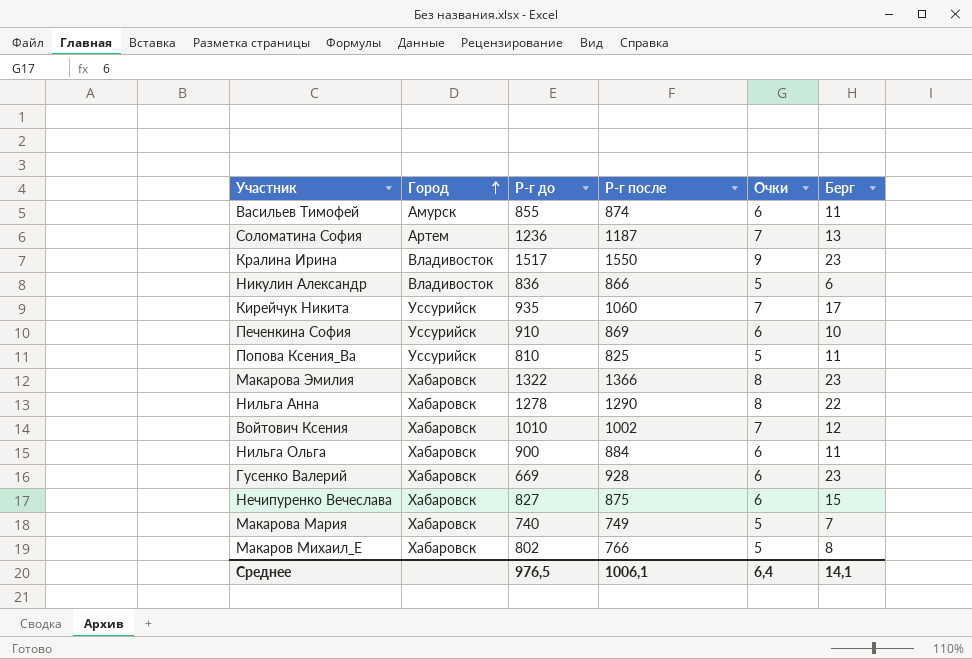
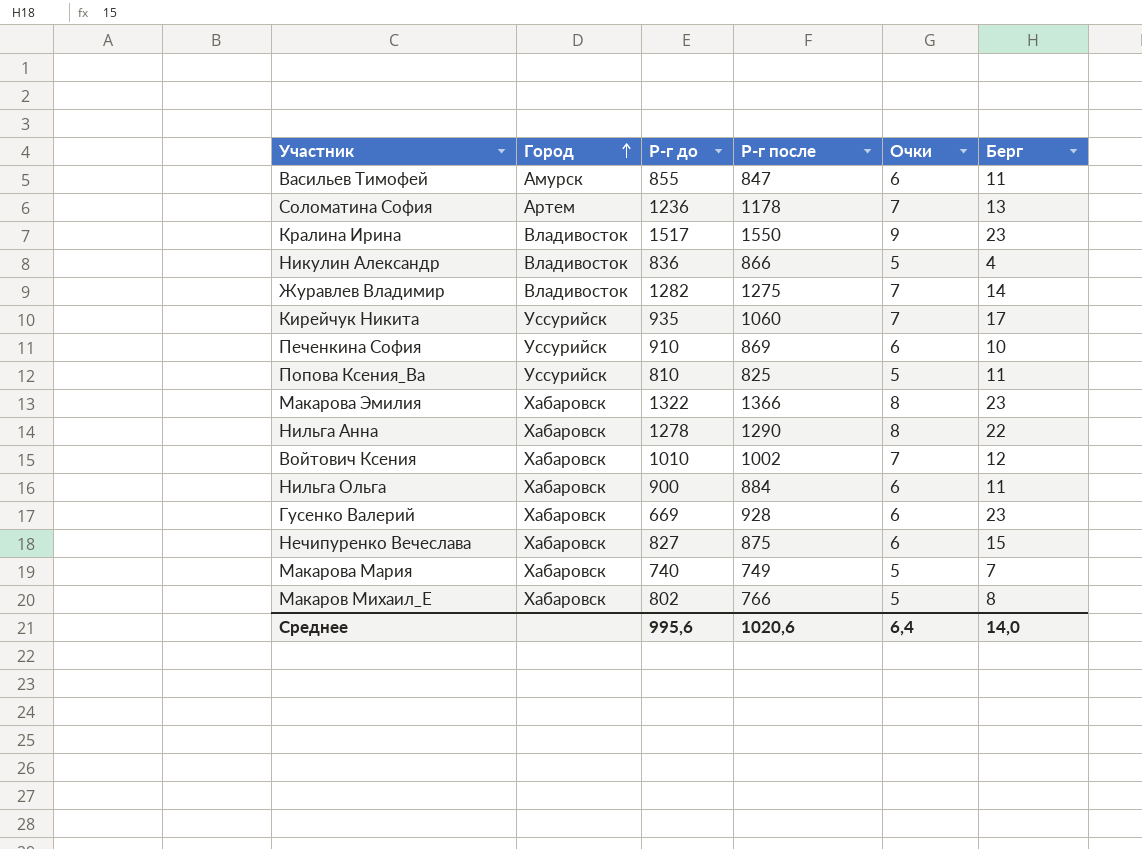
Васильев Тимофей | Р-г после: 874 -> 847
Соломатина София | Р-г после: 1187 -> 1178
Никулин Александр | Берг: 6 -> 4
row Журавлев Владимир: none -> Владивосток | 1282 | 1275 | 7 | 14
Среднее | Р-г до: 976,5 -> 995,6
Среднее | Р-г после: 1006,1 -> 1020,6
Среднее | Берг: 14,1 -> 14,0

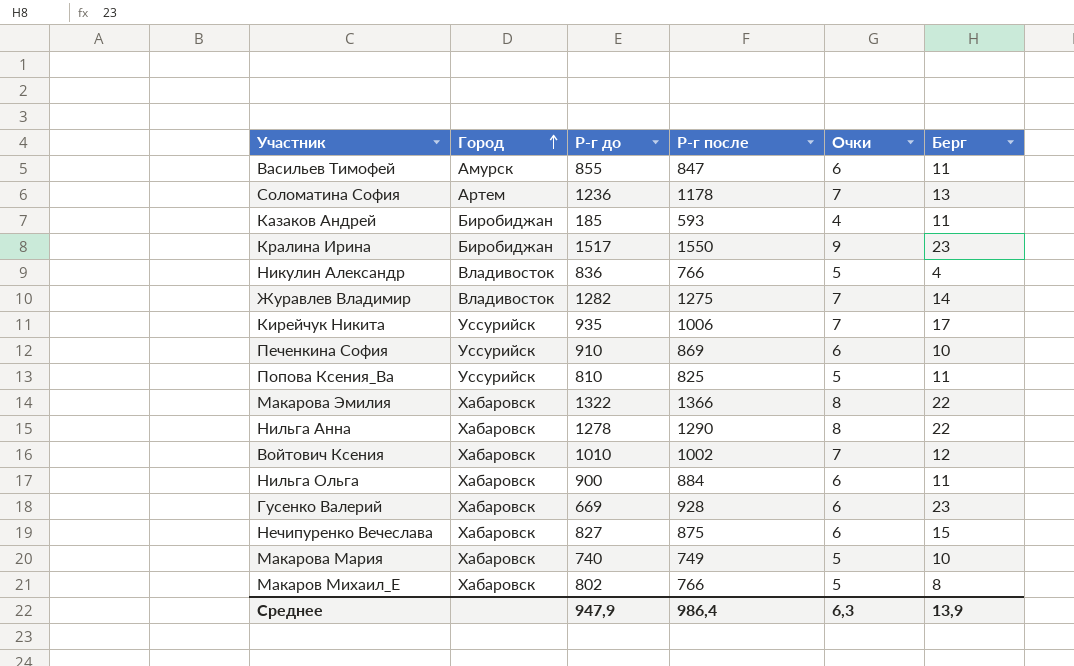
row Казаков Андрей: none -> Биробиджан | 185 | 593 | 4 | 11
Кралина Ирина | Город: Владивосток -> Биробиджан
Никулин Александр | Р-г после: 866 -> 766
Кирейчук Никита | Р-г после: 1060 -> 1006
Макарова Эмилия | Берг: 23 -> 22
Макарова Мария | Берг: 7 -> 10
Среднее | Р-г до: 995,6 -> 947,9
Среднее | Р-г после: 1020,6 -> 986,4
Среднее | Очки: 6,4 -> 6,3
Среднее | Берг: 14,0 -> 13,9

